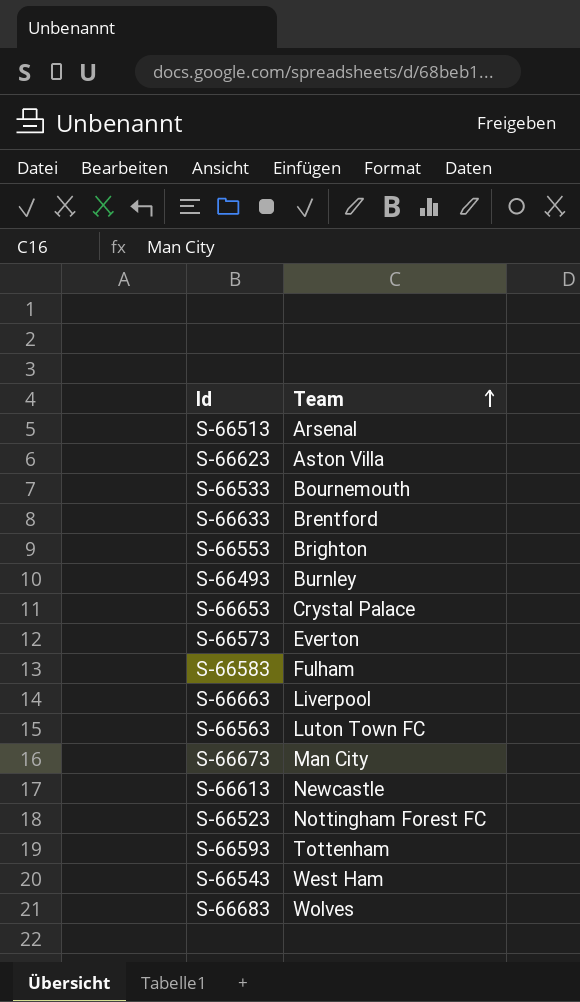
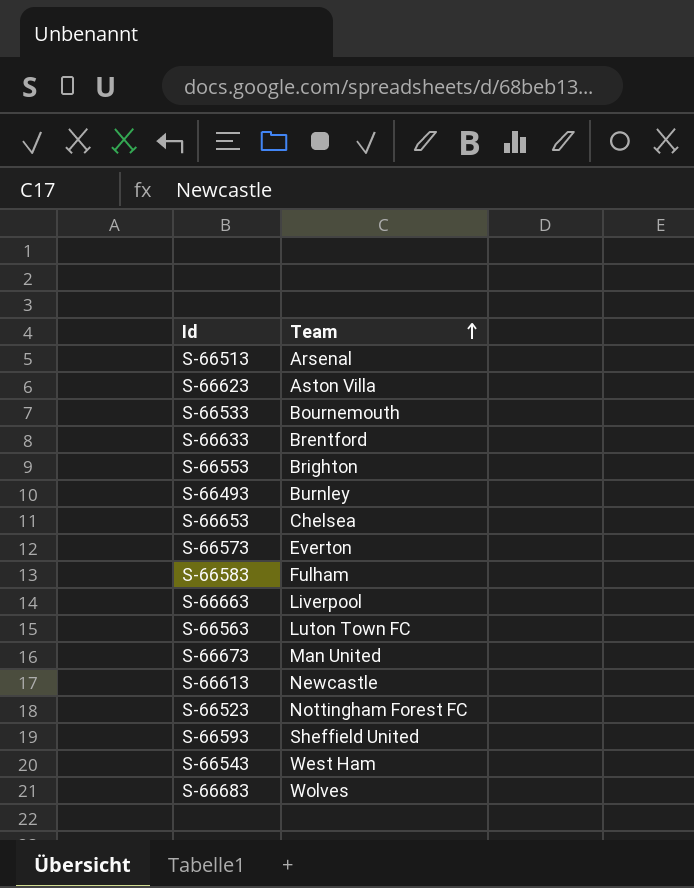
S-66653 | Team: Crystal Palace -> Chelsea
S-66673 | Team: Man City -> Man United
S-66593 | Team: Tottenham -> Sheffield United

